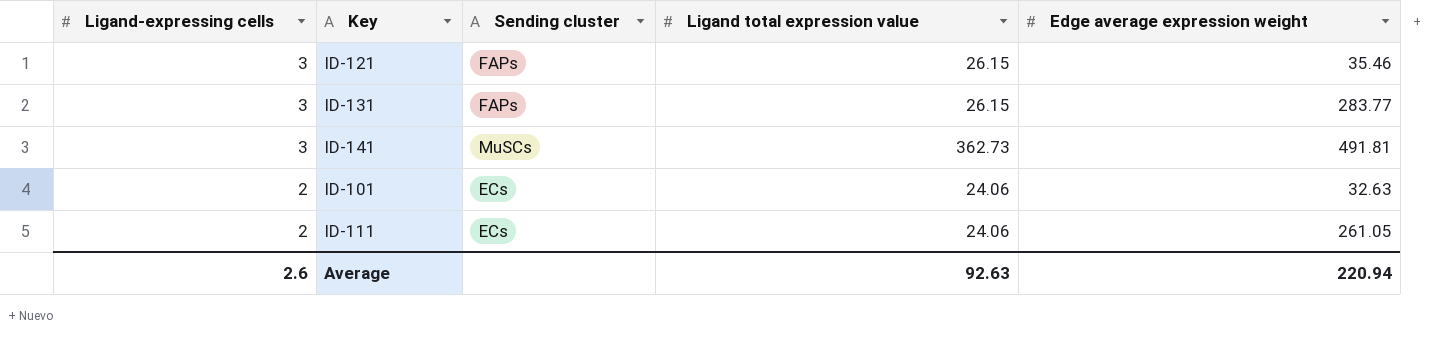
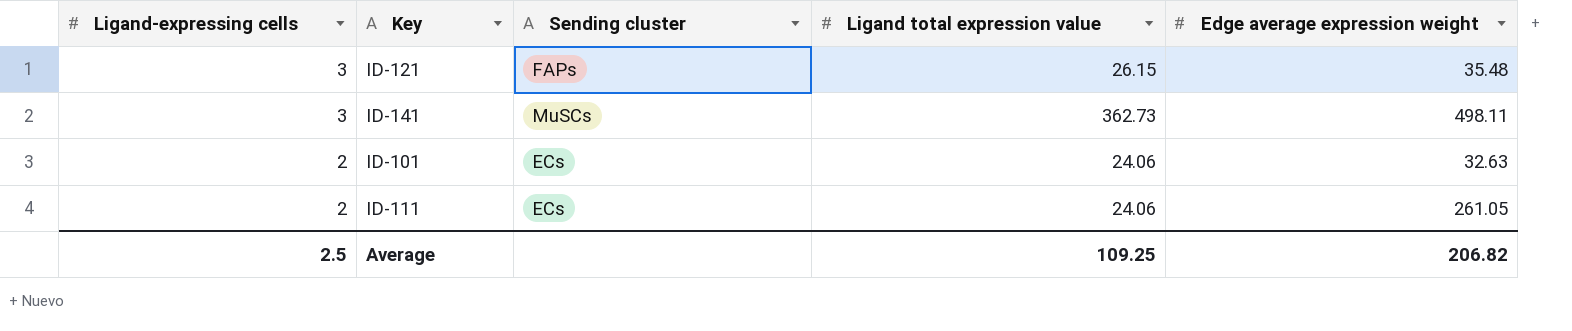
row ID-131: 3 | FAPs | 26.15 | 283.77 -> none
ID-121 | Edge average expression weight: 35.46 -> 35.48
ID-141 | Edge average expression weight: 491.81 -> 498.11
Average | Ligand-expressing cells: 2.6 -> 2.5
Average | Ligand total expression value: 92.63 -> 109.25
Average | Edge average expression weight: 220.94 -> 206.82

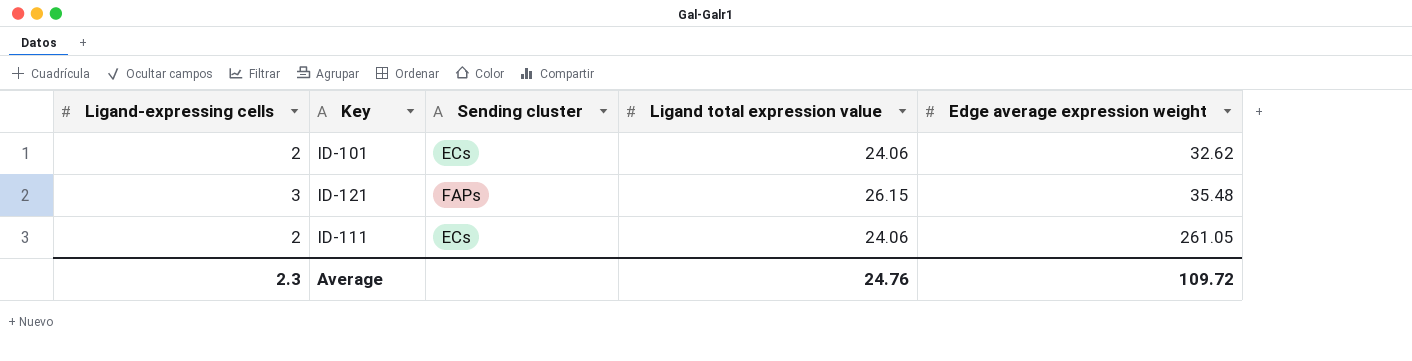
row order: Ligand-expressing cells descending -> Edge average expression weight ascending
row ID-141: 3 | MuSCs | 362.73 | 498.11 -> none
ID-101 | Edge average expression weight: 32.63 -> 32.62
Average | Ligand-expressing cells: 2.5 -> 2.3
Average | Ligand total expression value: 109.25 -> 24.76
Average | Edge average expression weight: 206.82 -> 109.72

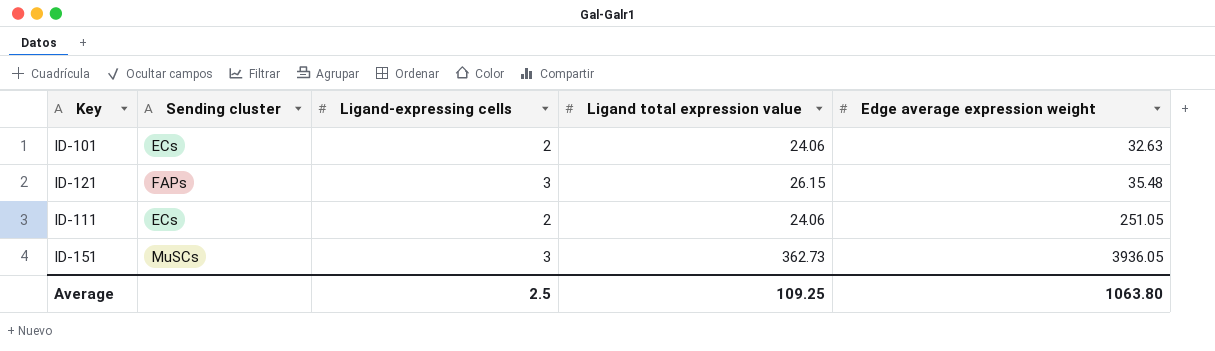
column Ligand-expressing cells | position: 1 -> 3
ID-101 | Edge average expression weight: 32.62 -> 32.63
ID-111 | Edge average expression weight: 261.05 -> 251.05
row ID-151: none -> MuSCs | 3 | 362.73 | 3936.05
Average | Ligand-expressing cells: 2.3 -> 2.5
Average | Ligand total expression value: 24.76 -> 109.25
Average | Edge average expression weight: 109.72 -> 1063.80

